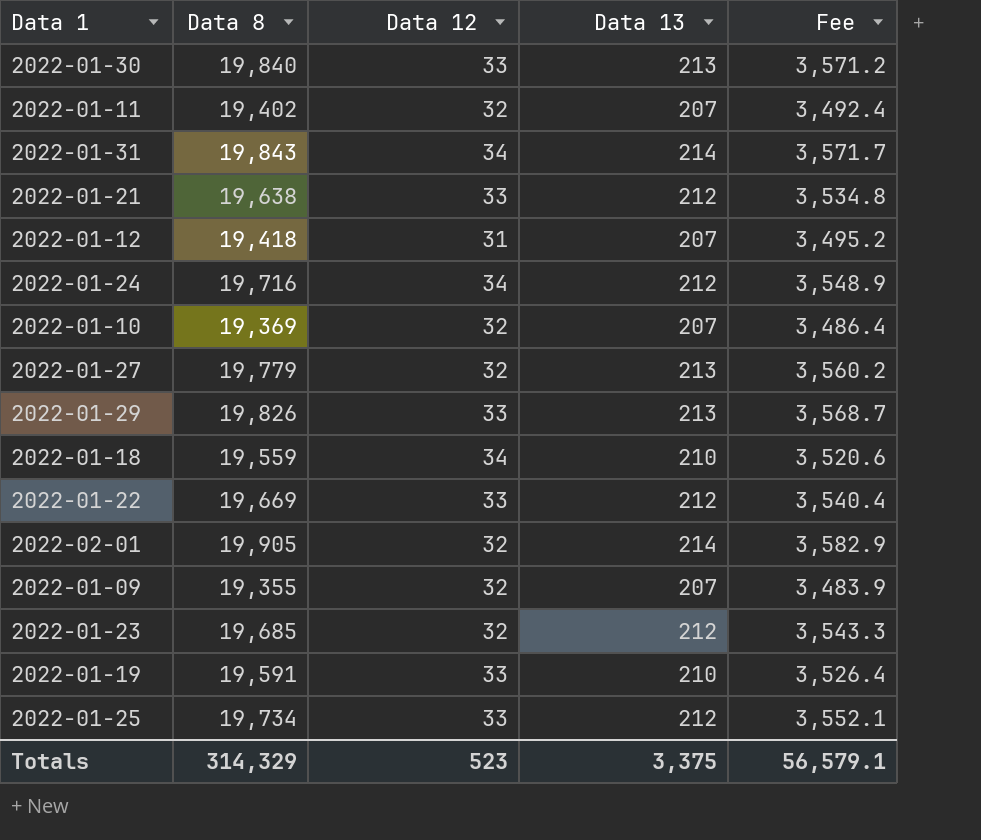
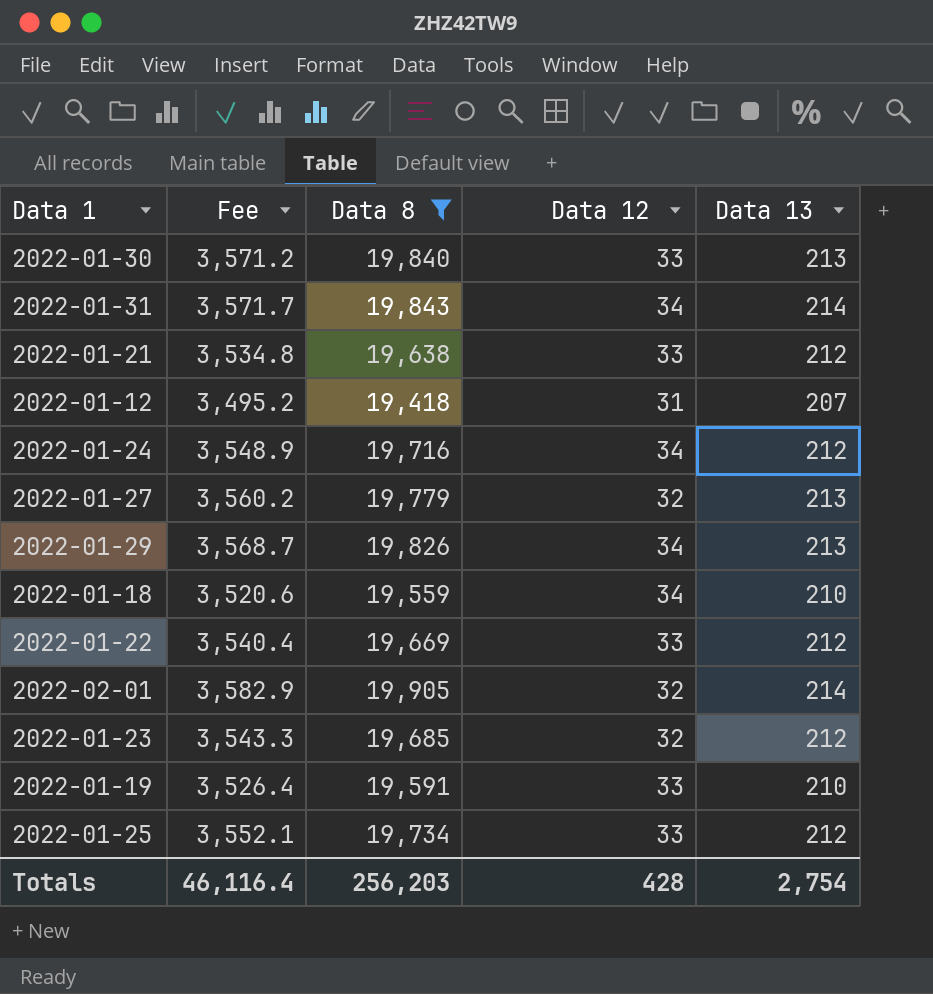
filter: none -> Data 8 >= 19,418
column Fee | position: 5 -> 2
2022-01-29 | Data 12: 33 -> 34
Totals | Fee: 56,579.1 -> 46,116.4
Totals | Data 8: 314,329 -> 256,203
Totals | Data 12: 523 -> 428
Totals | Data 13: 3,375 -> 2,754

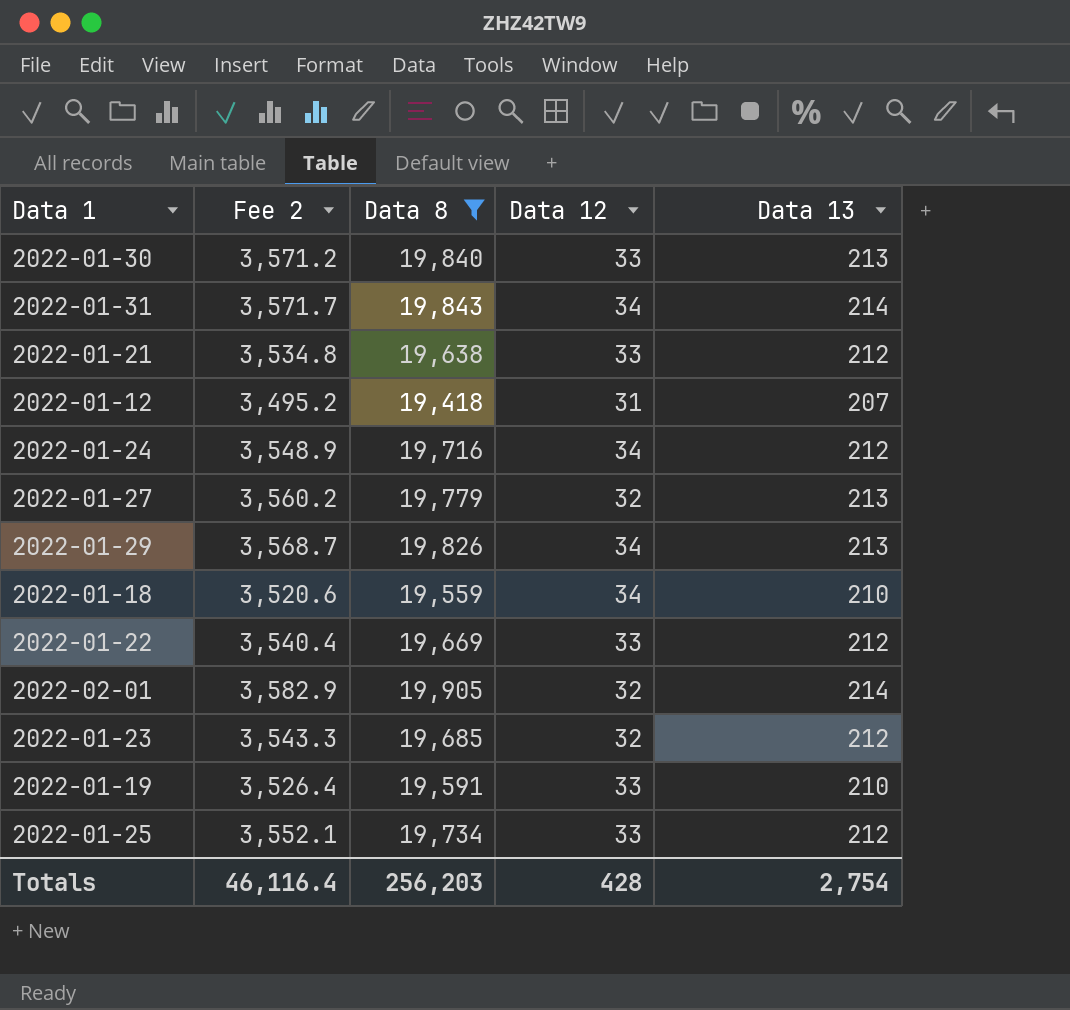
column name: Fee -> Fee 2

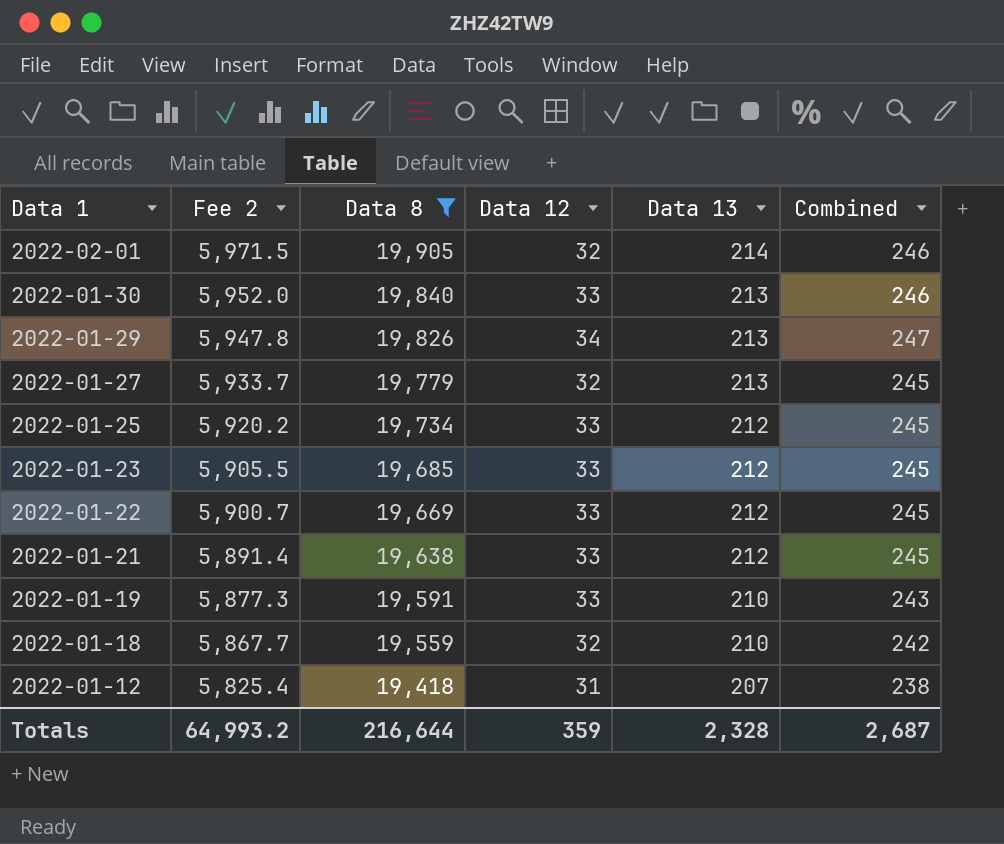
row order: none -> Data 1 descending
column Fee 2 | formula: [Data 8] * 0.18 -> [Data 8] * 0.3
column Combined | formula: none -> [Data 12] + [Data 13]
row 2022-01-31: 3,571.7 | 19,843 | 34 | 214 -> none
row 2022-01-24: 3,548.9 | 19,716 | 34 | 212 -> none
2022-01-23 | Data 12: 32 -> 33
2022-01-18 | Data 12: 34 -> 32
Totals | Fee 2: 46,116.4 -> 64,993.2
Totals | Data 8: 256,203 -> 216,644
Totals | Data 12: 428 -> 359
Totals | Data 13: 2,754 -> 2,328

